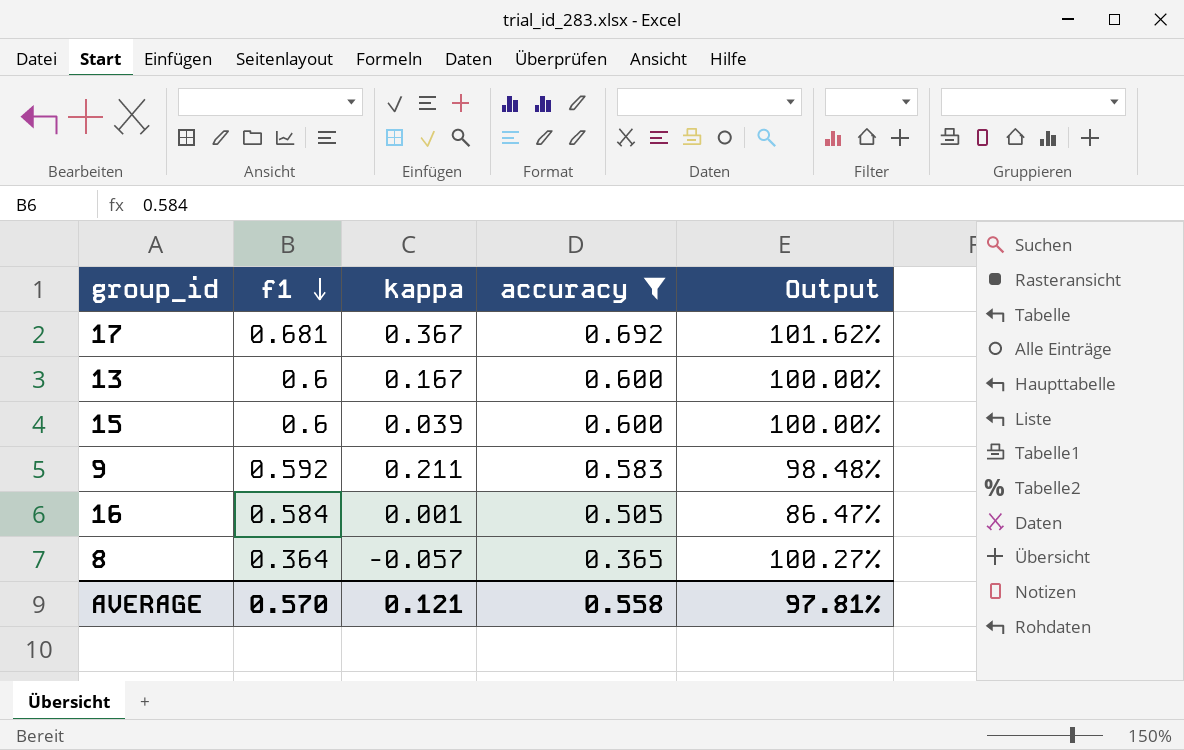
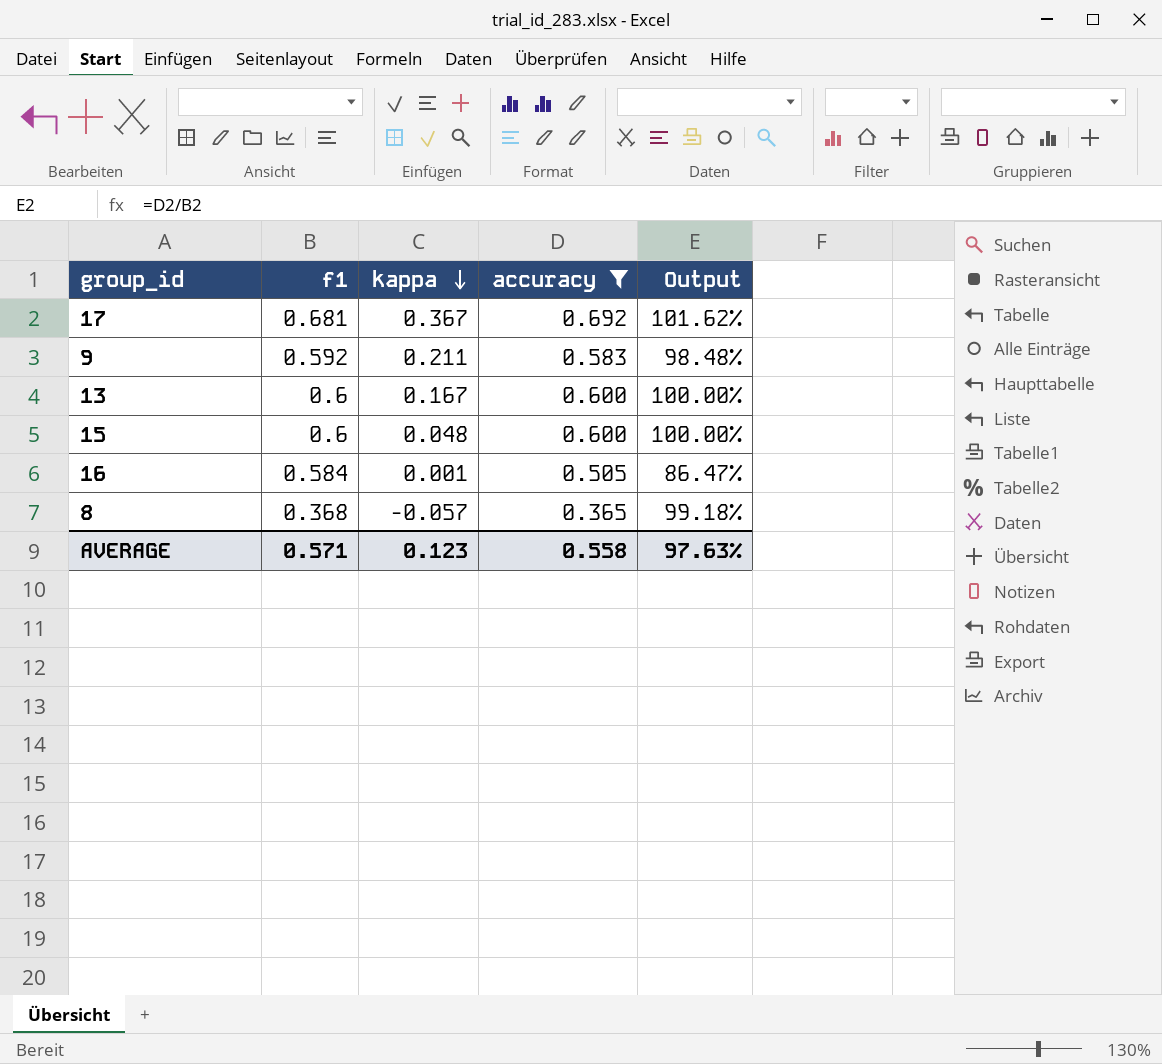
row order: f1 descending -> kappa descending
15 | kappa: 0.039 -> 0.048
8 | f1: 0.364 -> 0.368
8 | Output: 100.27% -> 99.18%
AVERAGE | f1: 0.570 -> 0.571
AVERAGE | kappa: 0.121 -> 0.123
AVERAGE | Output: 97.81% -> 97.63%

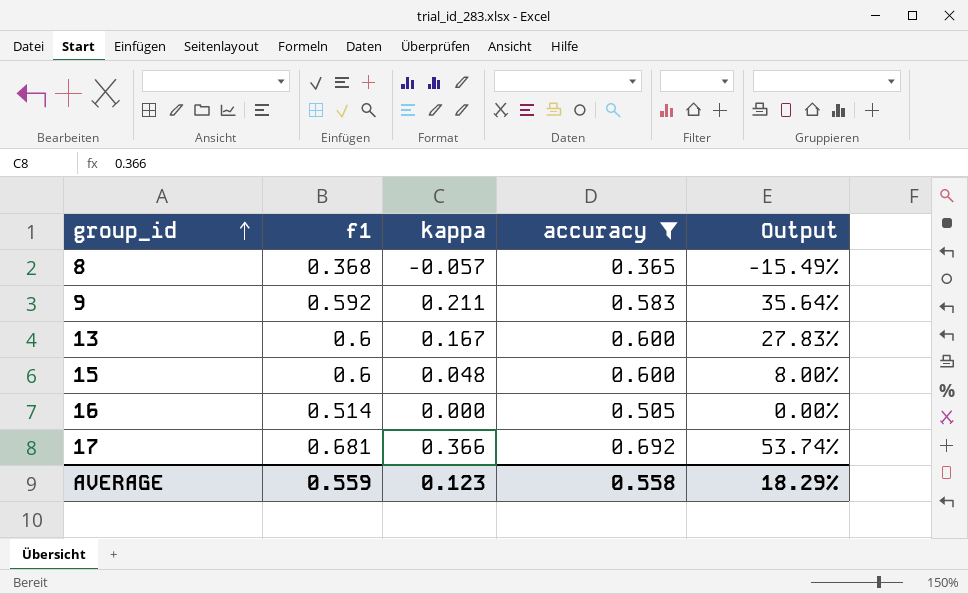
row order: kappa descending -> group_id ascending
column Output | formula: [accuracy] / [f1] -> [kappa] / [f1]
16 | f1: 0.584 -> 0.514
16 | kappa: 0.001 -> 0.000
17 | kappa: 0.367 -> 0.366
AVERAGE | f1: 0.571 -> 0.559
AVERAGE | Output: 97.63% -> 18.29%

